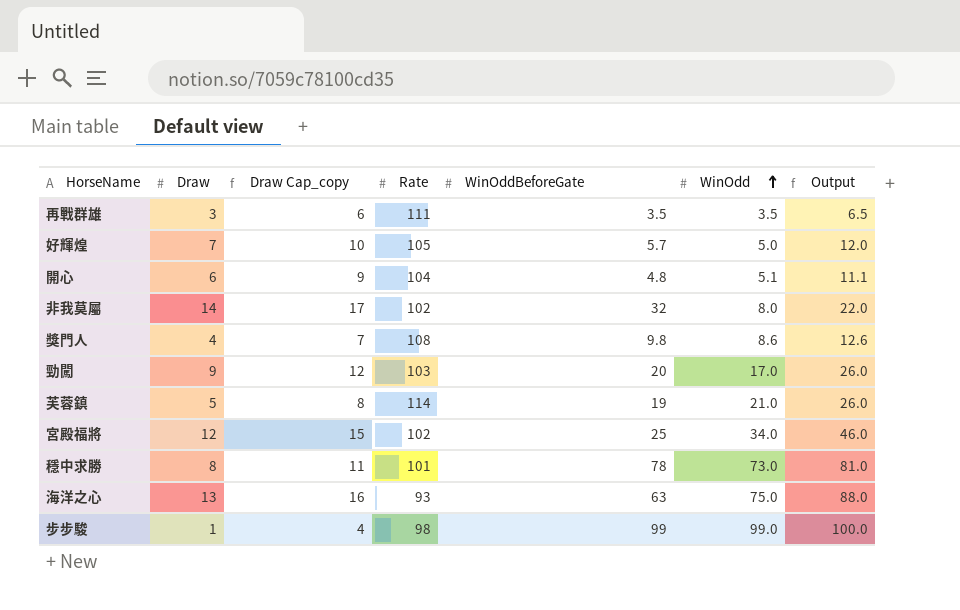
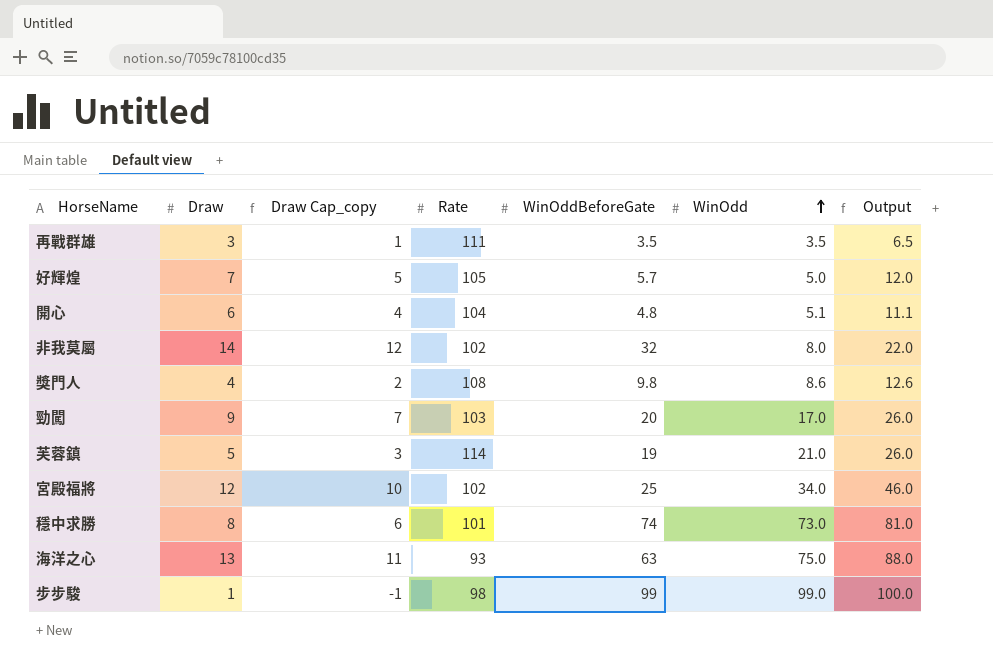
column Draw Cap_copy | formula: [Draw] + 3 -> [Draw] - 2
穩中求勝 | WinOddBeforeGate: 78 -> 74

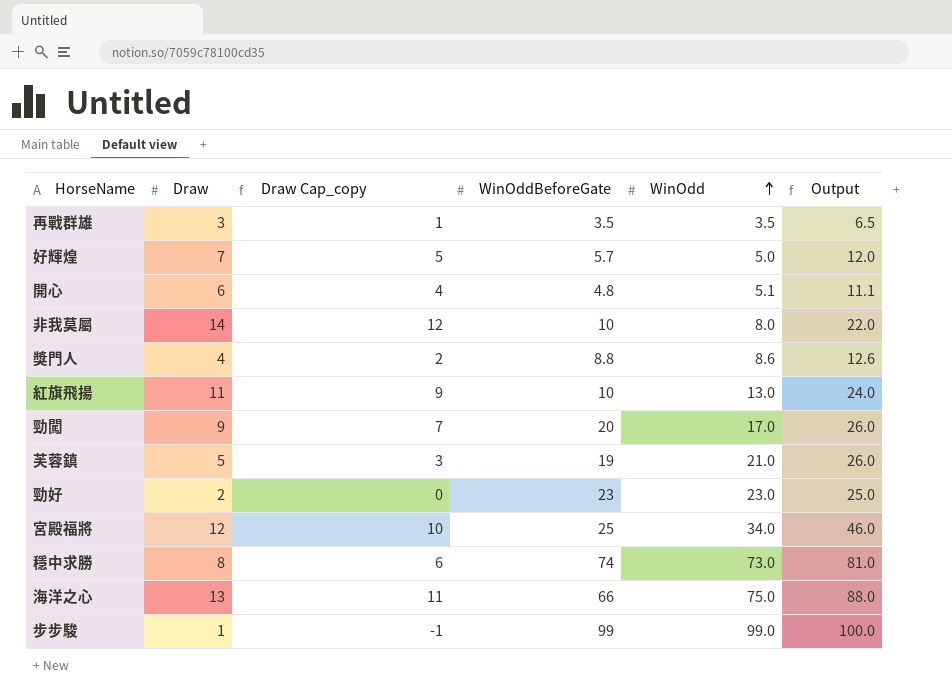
column Rate | position: 4 -> none
非我莫屬 | WinOddBeforeGate: 32 -> 10
獎門人 | WinOddBeforeGate: 9.8 -> 8.8
row 紅旗飛揚: none -> 11 | 9 | 10 | 13.0 | 24.0
row 勁好: none -> 2 | 0 | 23 | 23.0 | 25.0
海洋之心 | WinOddBeforeGate: 63 -> 66

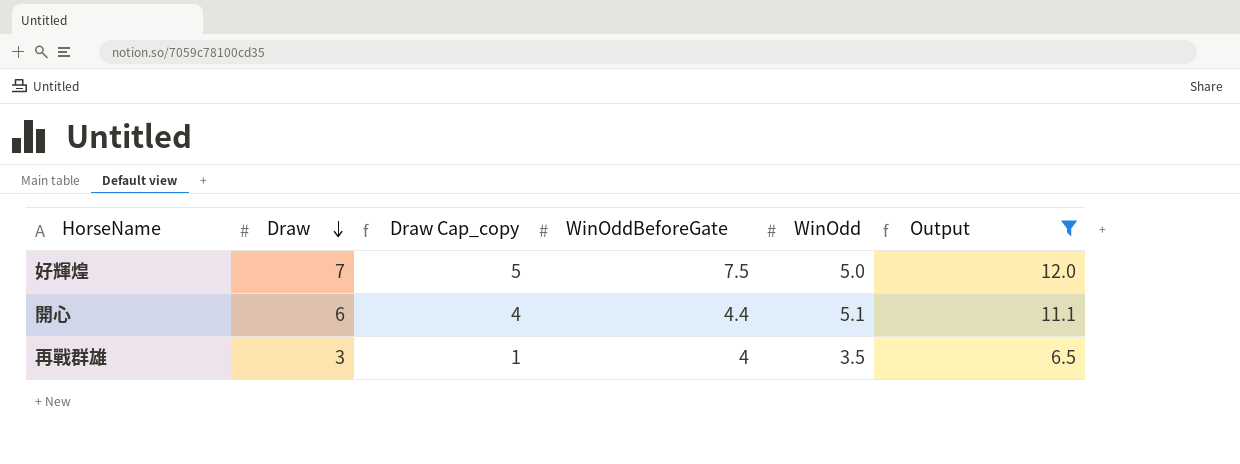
filter: none -> Output <= 12.0
row order: WinOdd ascending -> Draw descending
好輝煌 | WinOddBeforeGate: 5.7 -> 7.5
開心 | WinOddBeforeGate: 4.8 -> 4.4
再戰群雄 | WinOddBeforeGate: 3.5 -> 4

